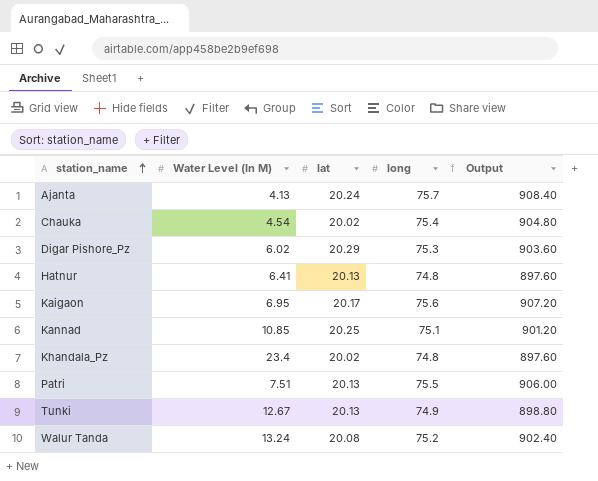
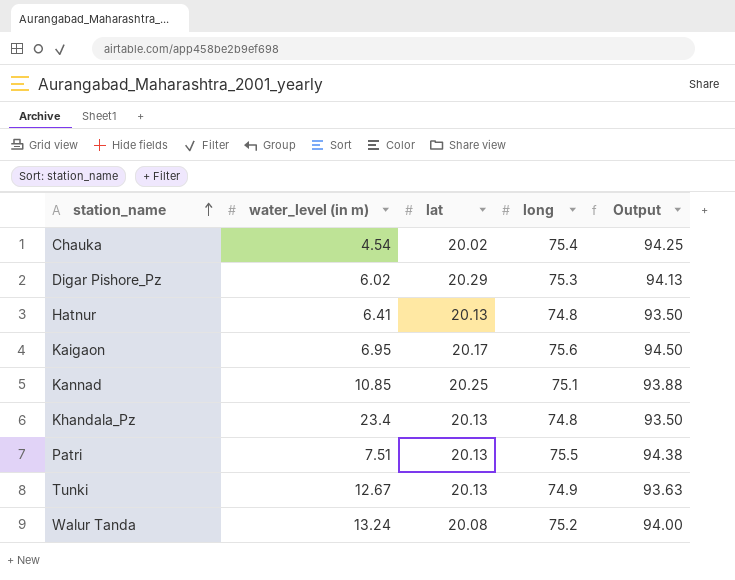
column name: Water Level (In M) -> water_level (in m)
column Output | formula: [long] * 12 -> [long] * 1.25
row Ajanta: 4.13 | 20.24 | 75.7 | 908.40 -> none
Khandala_Pz | lat: 20.02 -> 20.13

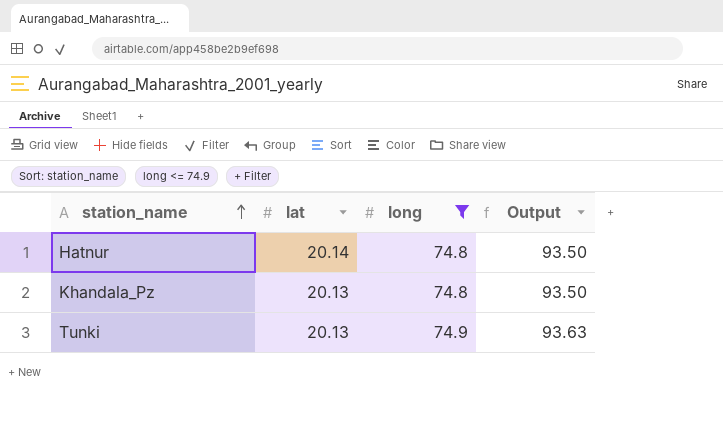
filter: none -> long <= 74.9
column water_level (in m) | position: 2 -> none
Hatnur | lat: 20.13 -> 20.14

